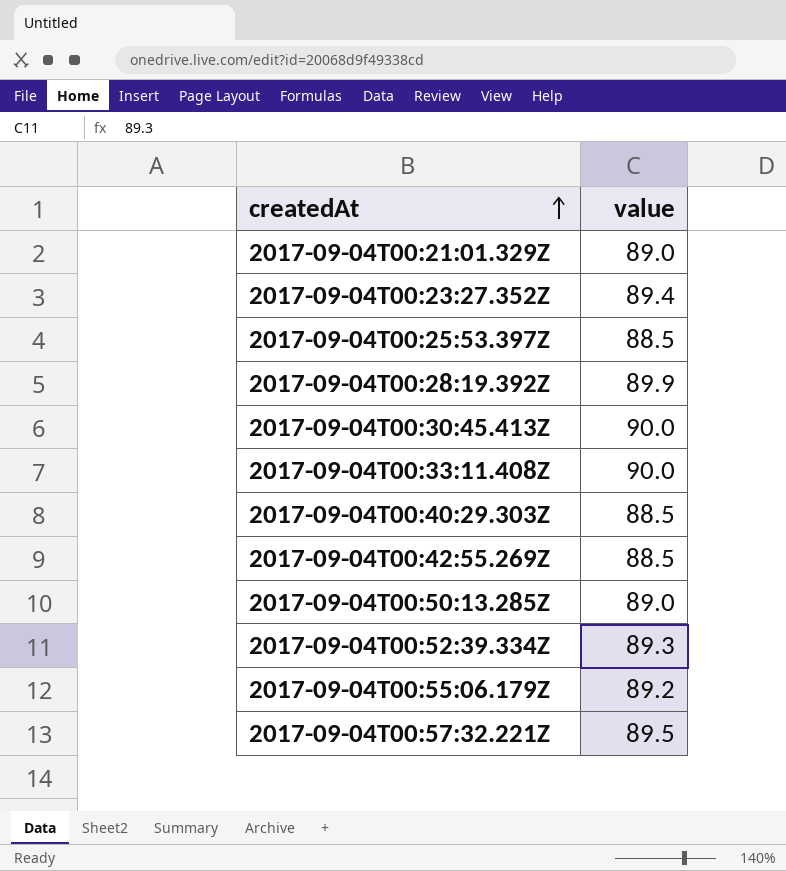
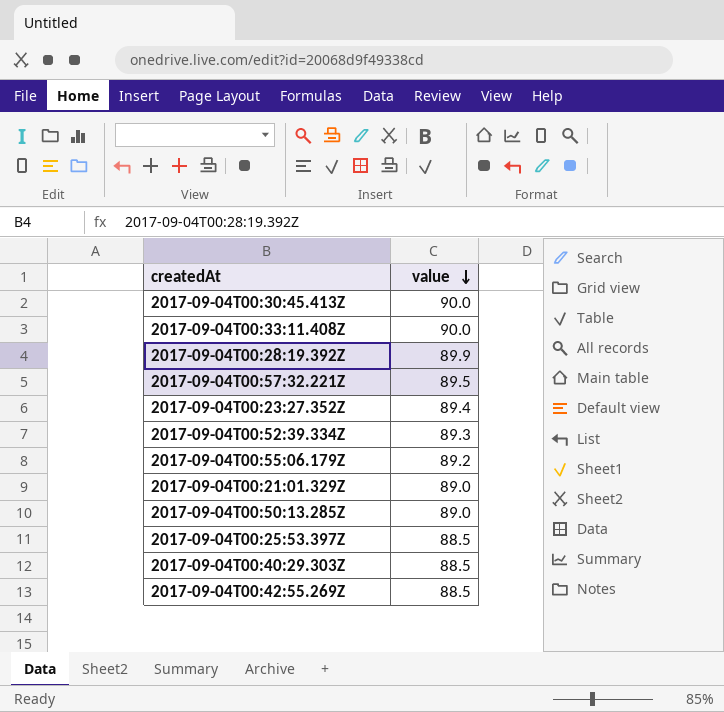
row order: createdAt ascending -> value descending

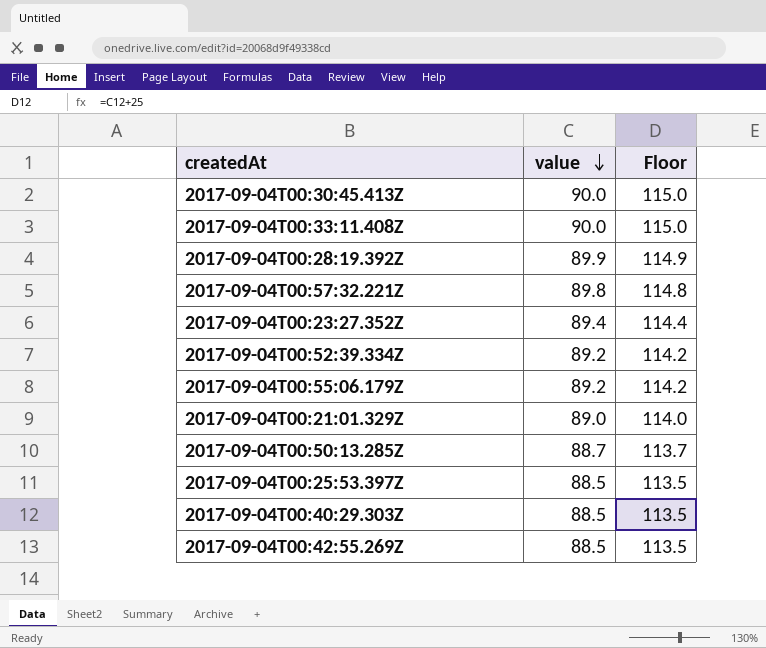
column Floor | formula: none -> [value] + 25
2017-09-04T00:57:32.221Z | value: 89.5 -> 89.8
2017-09-04T00:52:39.334Z | value: 89.3 -> 89.2
2017-09-04T00:50:13.285Z | value: 89.0 -> 88.7

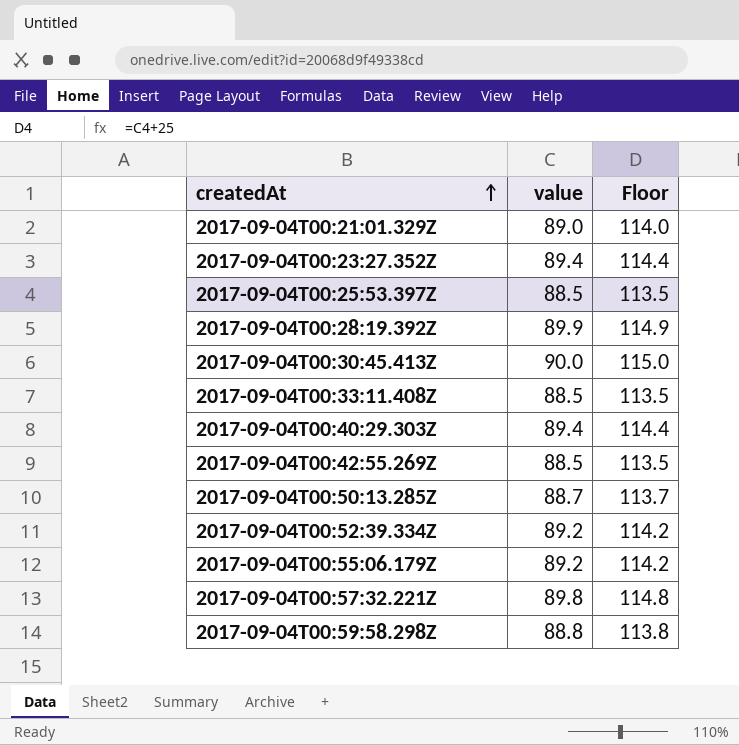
row order: value descending -> createdAt ascending
2017-09-04T00:33:11.408Z | value: 90.0 -> 88.5
2017-09-04T00:33:11.408Z | Floor: 115.0 -> 113.5
2017-09-04T00:40:29.303Z | value: 88.5 -> 89.4
2017-09-04T00:40:29.303Z | Floor: 113.5 -> 114.4
row 2017-09-04T00:59:58.298Z: none -> 88.8 | 113.8

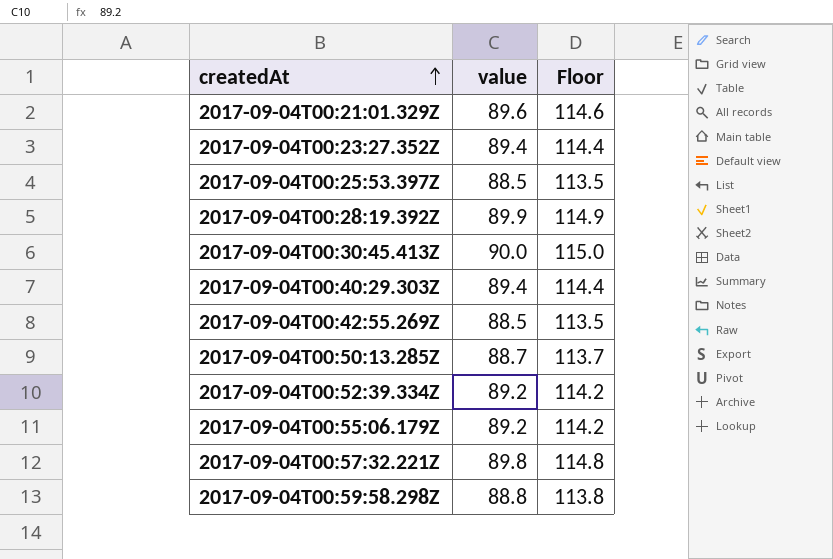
row 2017-09-04T00:33:11.408Z: 88.5 | 113.5 -> none
2017-09-04T00:21:01.329Z | value: 89.0 -> 89.6
2017-09-04T00:21:01.329Z | Floor: 114.0 -> 114.6

